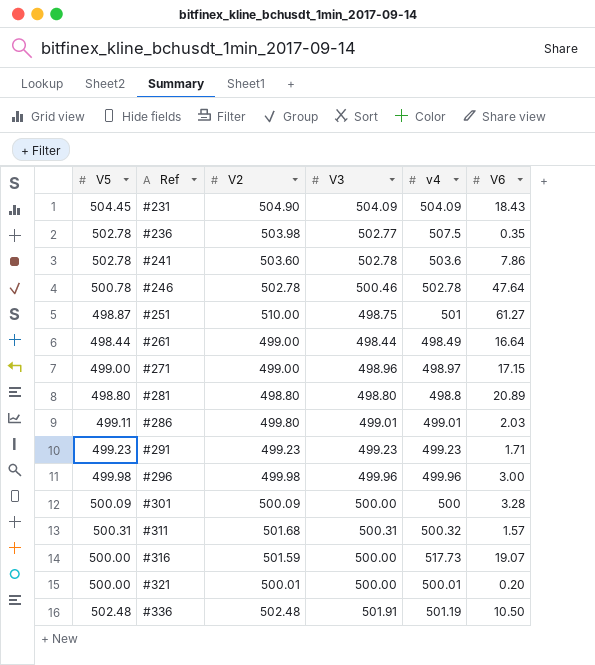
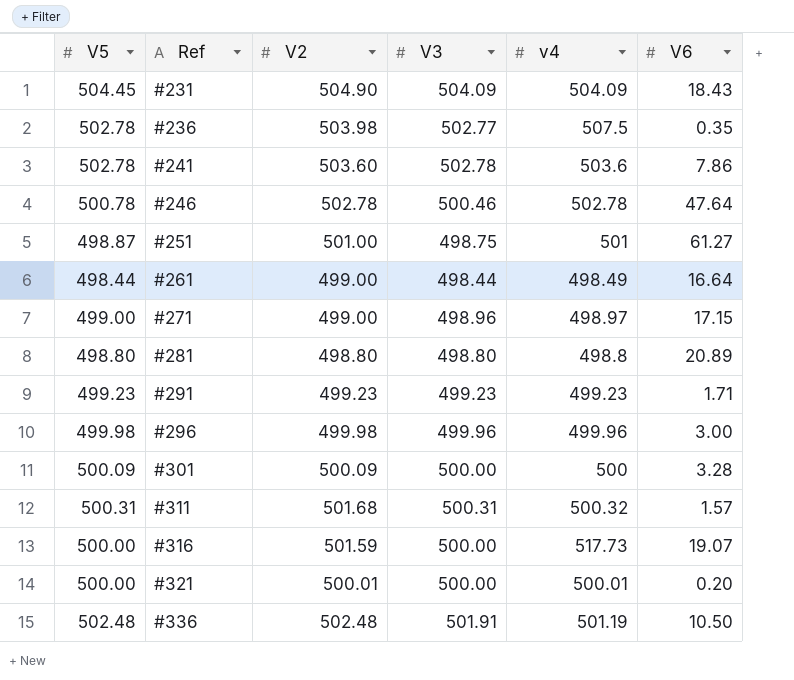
row #286: 499.11 | 499.80 | 499.01 | 499.01 | 2.03 -> none
#251 | V2: 510.00 -> 501.00

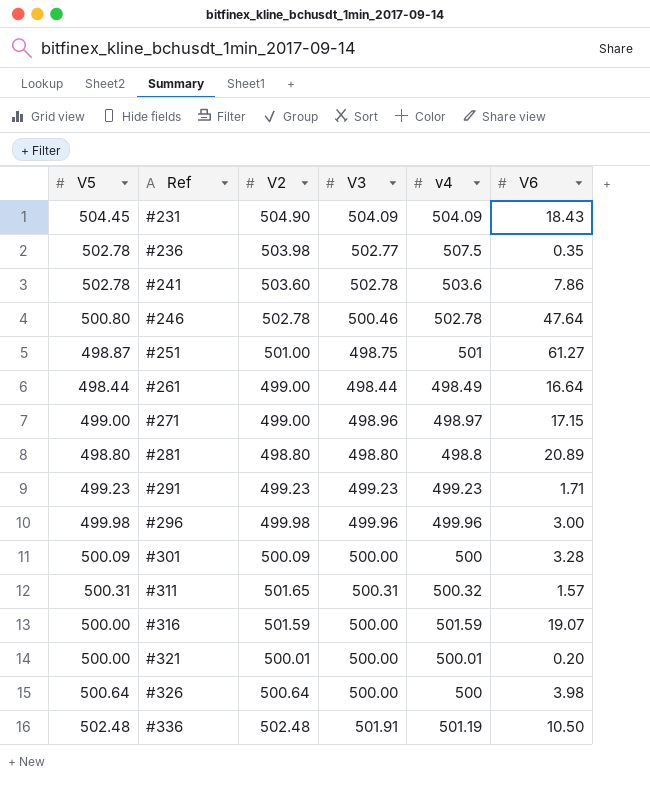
#246 | V5: 500.78 -> 500.80
#311 | V2: 501.68 -> 501.65
#316 | v4: 517.73 -> 501.59
row #326: none -> 500.64 | 500.64 | 500.00 | 500 | 3.98

